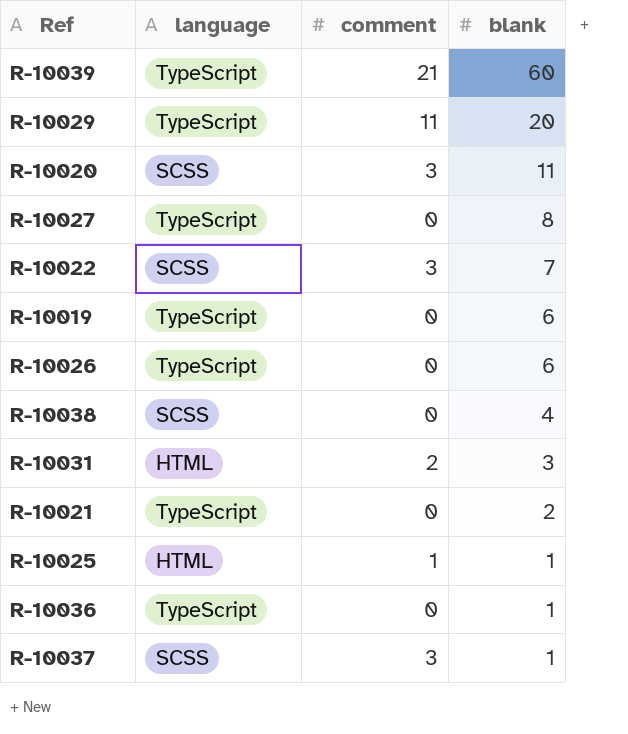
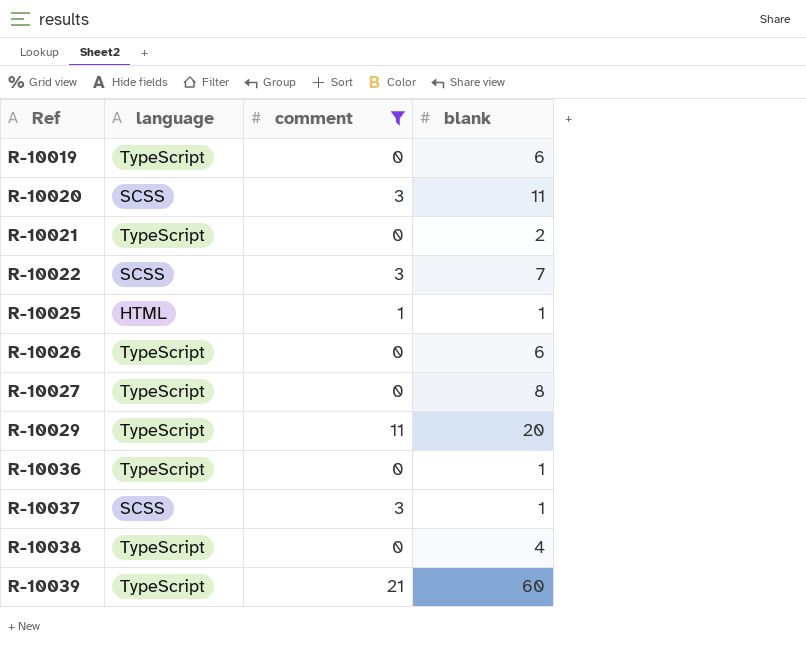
filter: none -> comment != 2
row order: blank descending -> Ref ascending
R-10038 | language: SCSS -> TypeScript

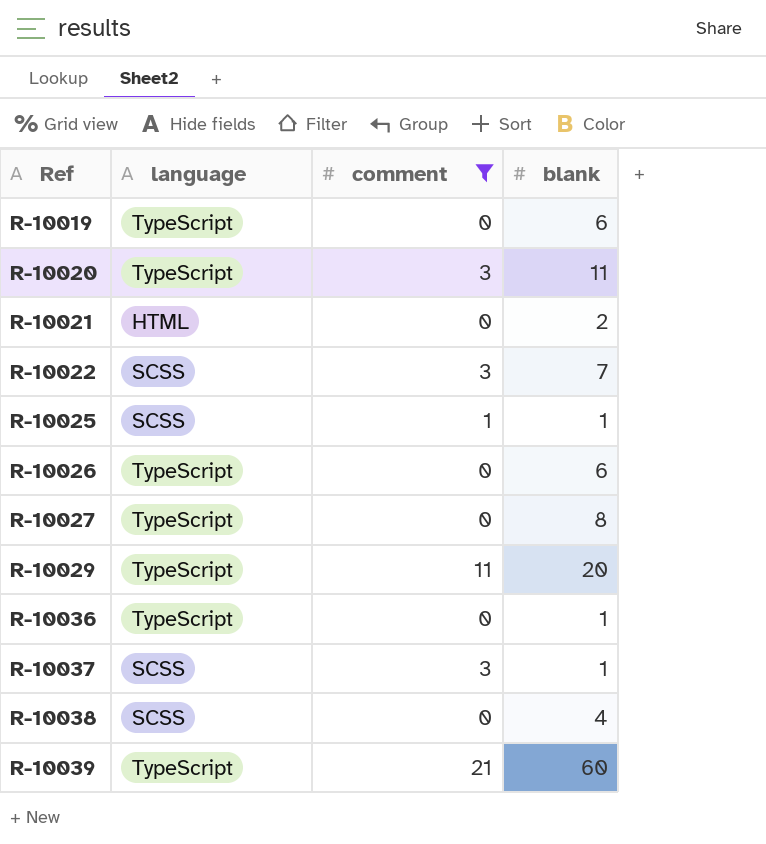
R-10020 | language: SCSS -> TypeScript
R-10021 | language: TypeScript -> HTML
R-10025 | language: HTML -> SCSS
R-10038 | language: TypeScript -> SCSS

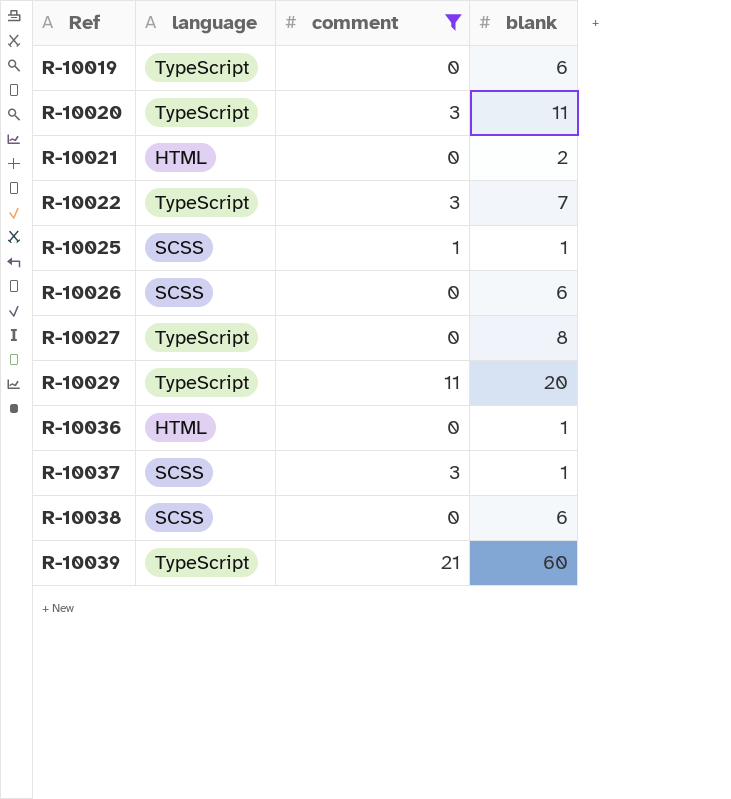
R-10022 | language: SCSS -> TypeScript
R-10026 | language: TypeScript -> SCSS
R-10036 | language: TypeScript -> HTML
R-10038 | blank: 4 -> 6

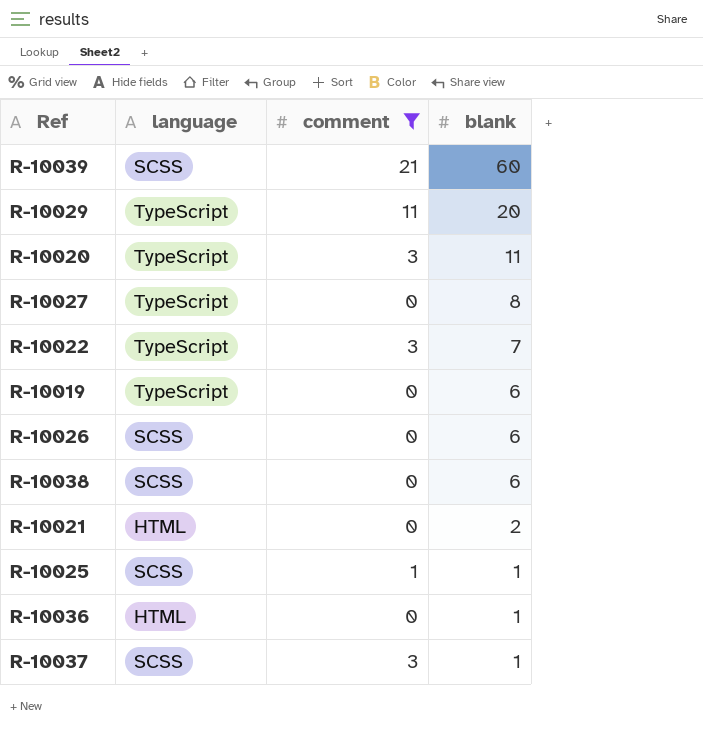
row order: Ref ascending -> blank descending
R-10039 | language: TypeScript -> SCSS

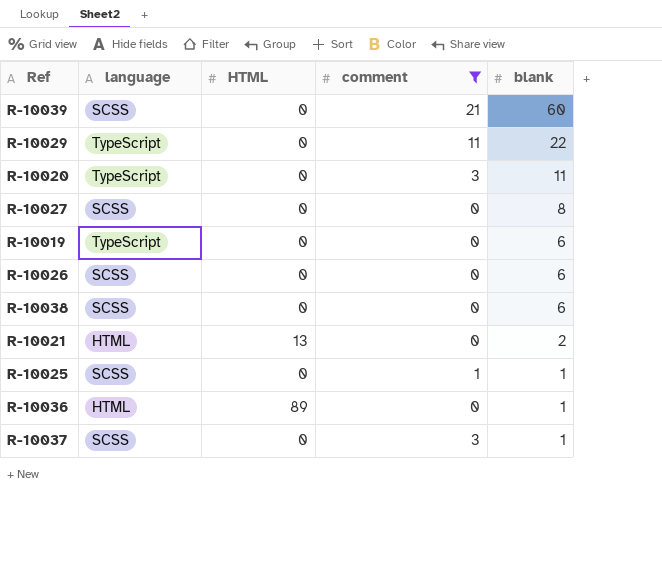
column HTML | position: none -> 3
row R-10022: TypeScript | 3 | 7 -> none
R-10029 | blank: 20 -> 22
R-10027 | language: TypeScript -> SCSS

